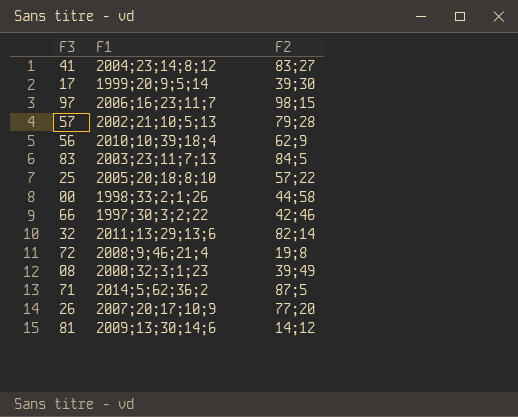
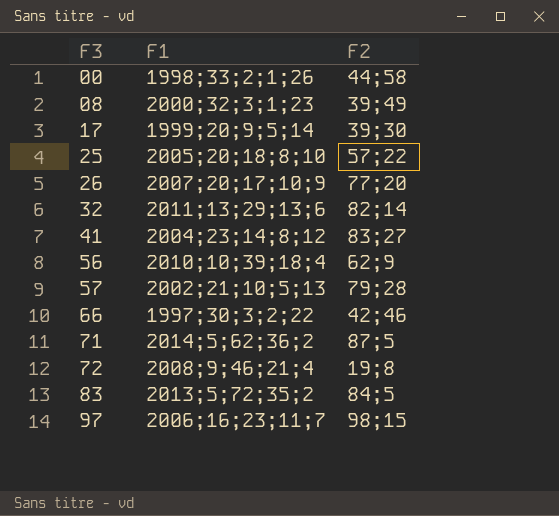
row order: none -> F3 ascending
row 81: 2009;13;30;14;6 | 14;12 -> none
83 | F1: 2003;23;11;7;13 -> 2013;5;72;35;2

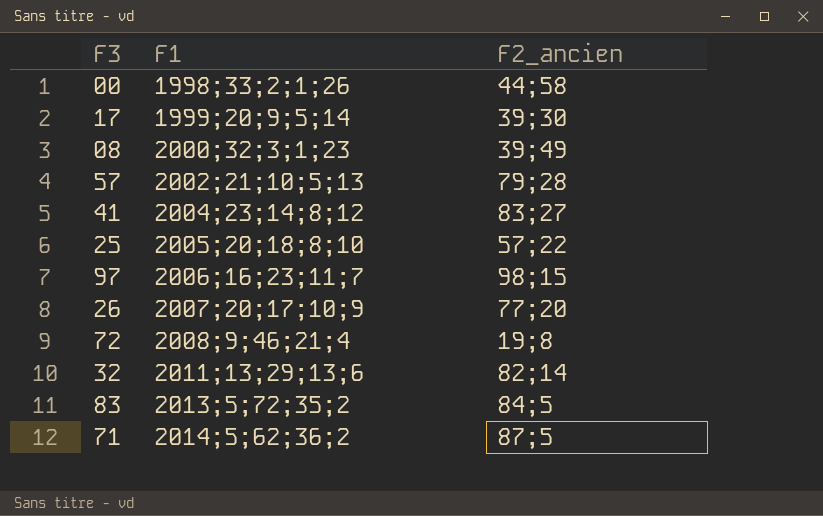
row order: F3 ascending -> F1 ascending
column name: F2 -> F2_ancien
row 56: 2010;10;39;18;4 | 62;9 -> none
row 66: 1997;30;3;2;22 | 42;46 -> none

